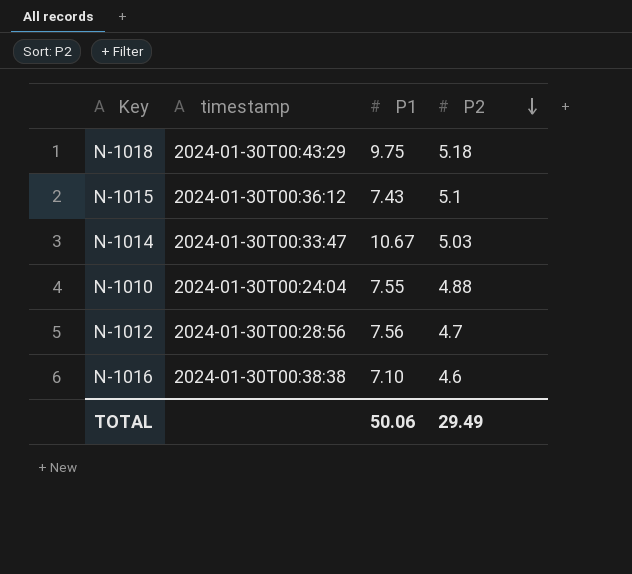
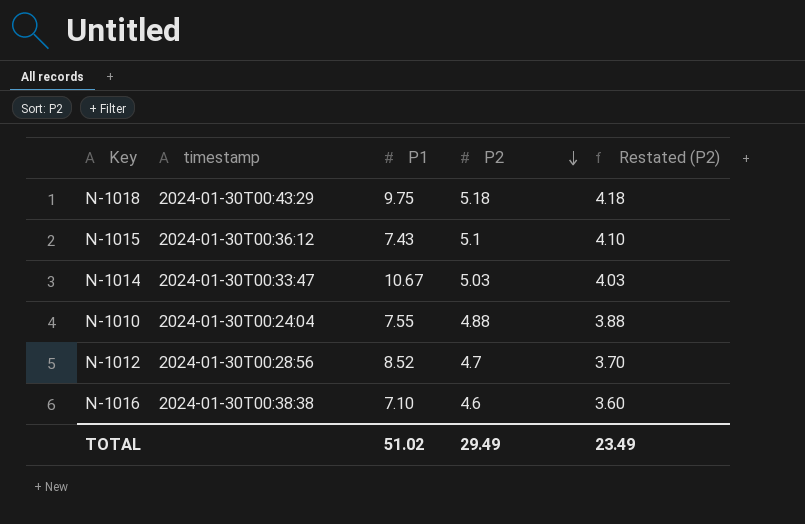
column Restated (P2) | formula: none -> [P2] - 1
N-1012 | P1: 7.56 -> 8.52
TOTAL | P1: 50.06 -> 51.02

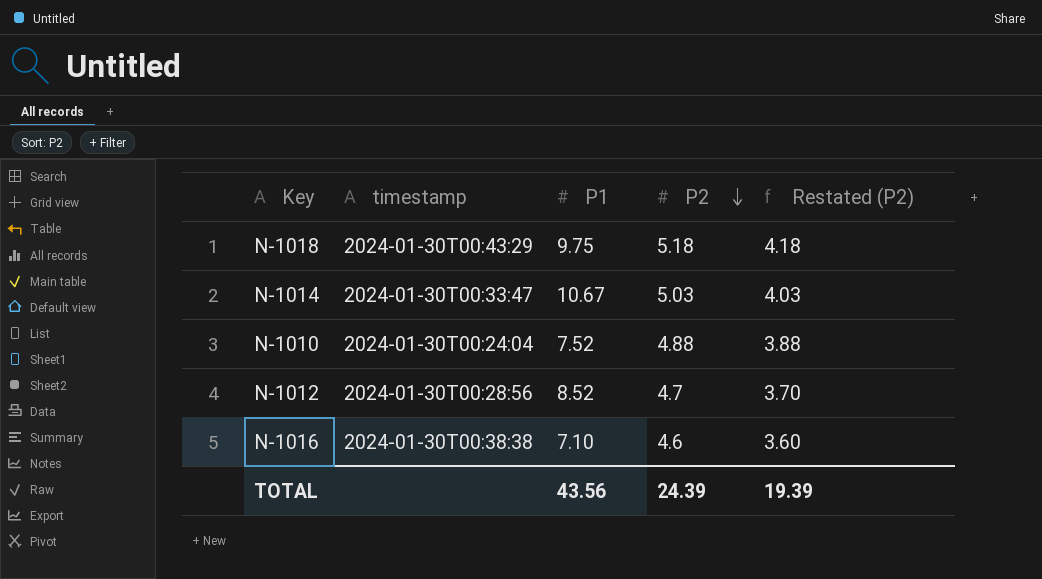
row N-1015: 2024-01-30T00:36:12 | 7.43 | 5.1 | 4.10 -> none
N-1010 | P1: 7.55 -> 7.52
TOTAL | P1: 51.02 -> 43.56
TOTAL | P2: 29.49 -> 24.39
TOTAL | Restated (P2): 23.49 -> 19.39

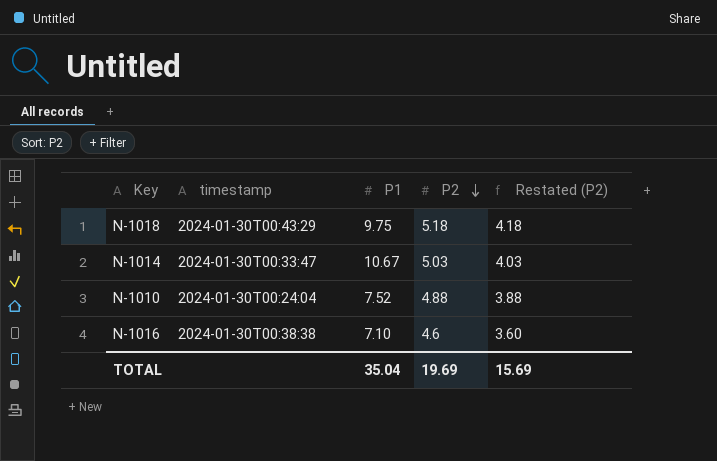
row N-1012: 2024-01-30T00:28:56 | 8.52 | 4.7 | 3.70 -> none
TOTAL | P1: 43.56 -> 35.04
TOTAL | P2: 24.39 -> 19.69
TOTAL | Restated (P2): 19.39 -> 15.69

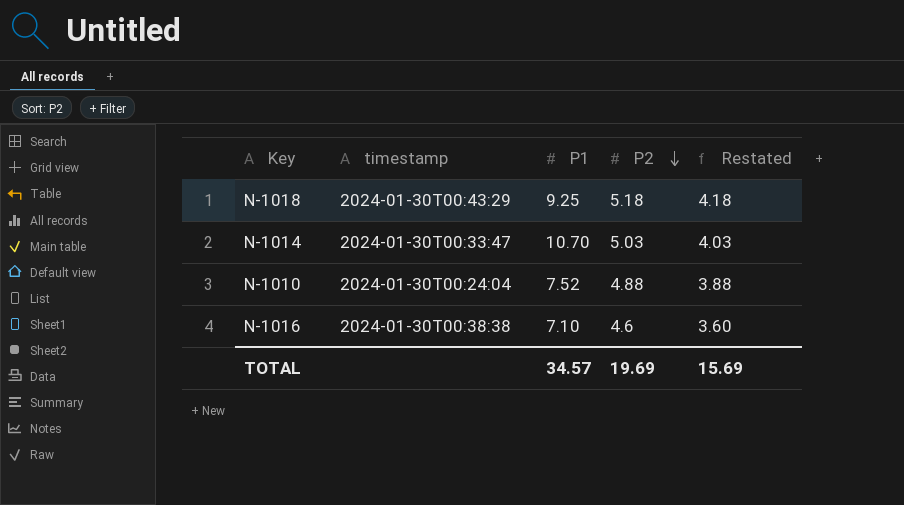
column name: Restated (P2) -> Restated
N-1018 | P1: 9.75 -> 9.25
N-1014 | P1: 10.67 -> 10.70
TOTAL | P1: 35.04 -> 34.57

